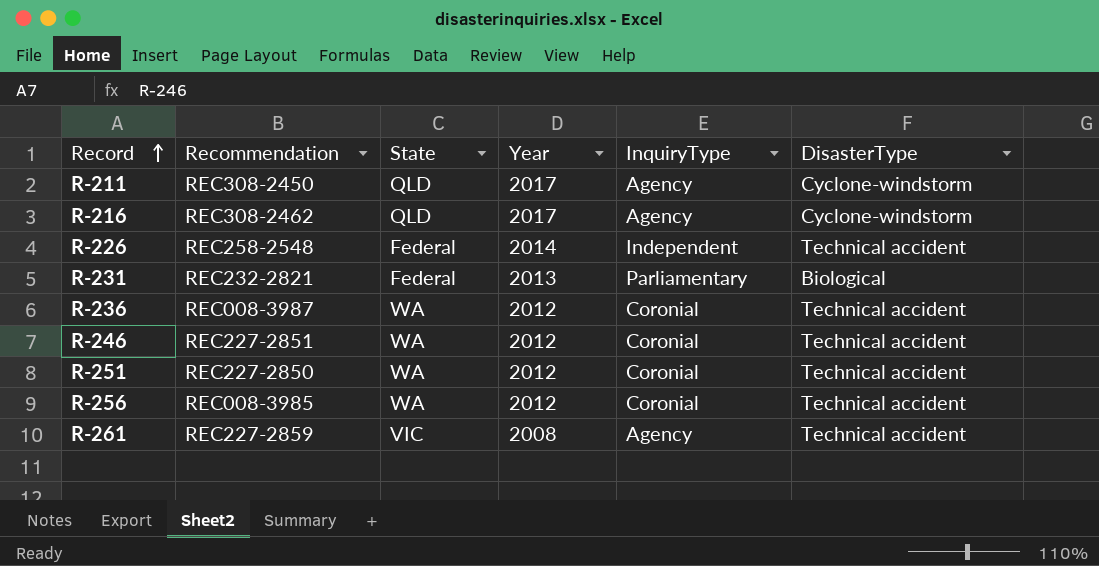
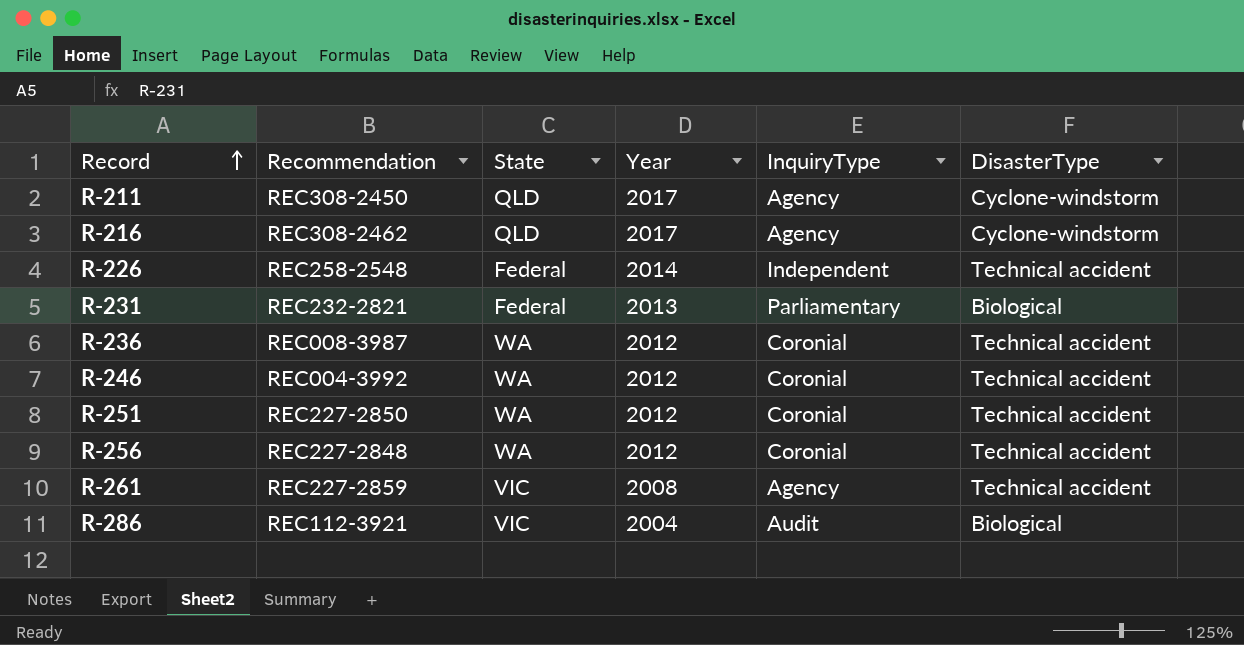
R-246 | Recommendation: REC227-2851 -> REC004-3992
R-256 | Recommendation: REC008-3985 -> REC227-2848
row R-286: none -> REC112-3921 | VIC | 2004 | Audit | Biological

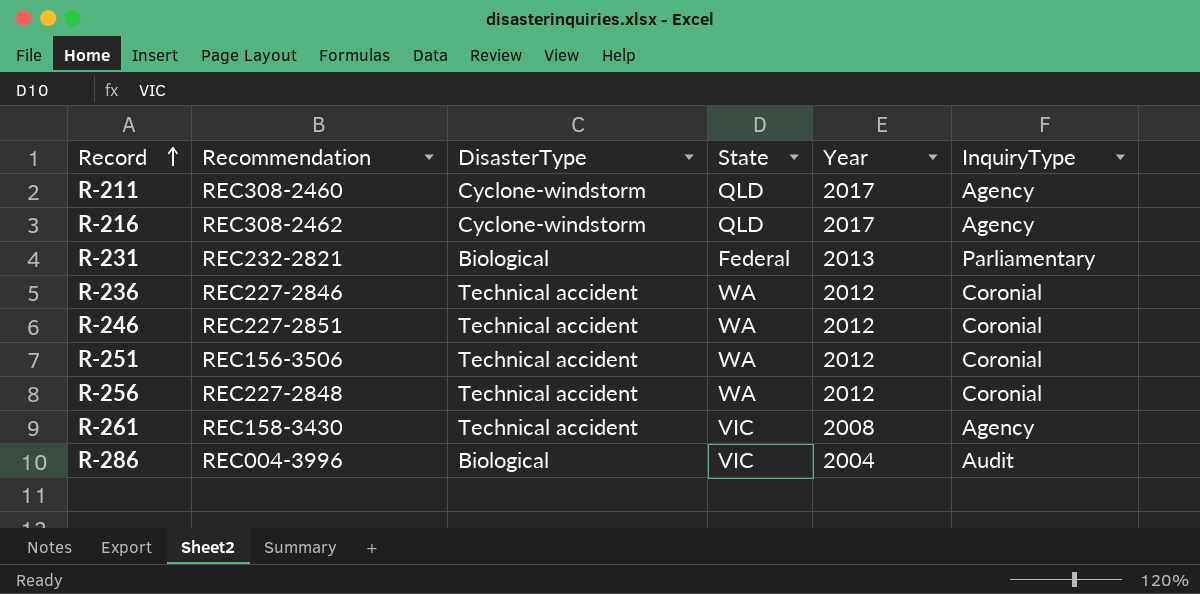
column DisasterType | position: 6 -> 3
row R-226: REC258-2548 | Federal | 2014 | Independent | Technical accident -> none
R-211 | Recommendation: REC308-2450 -> REC308-2460
R-236 | Recommendation: REC008-3987 -> REC227-2846
R-246 | Recommendation: REC004-3992 -> REC227-2851
R-251 | Recommendation: REC227-2850 -> REC156-3506
R-261 | Recommendation: REC227-2859 -> REC158-3430
R-286 | Recommendation: REC112-3921 -> REC004-3996

